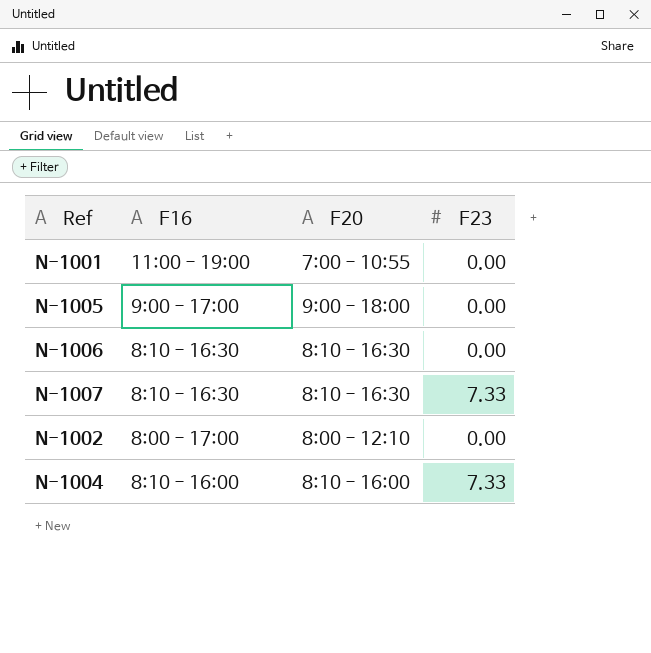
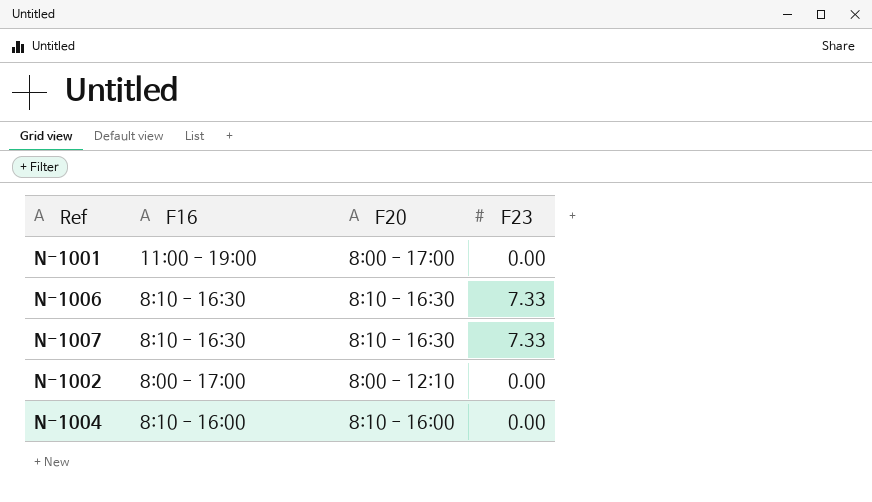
row N-1005: 9:00 - 17:00 | 9:00 - 18:00 | 0.00 -> none
N-1001 | F20: 7:00 - 10:55 -> 8:00 - 17:00
N-1006 | F23: 0.00 -> 7.33
N-1004 | F23: 7.33 -> 0.00

